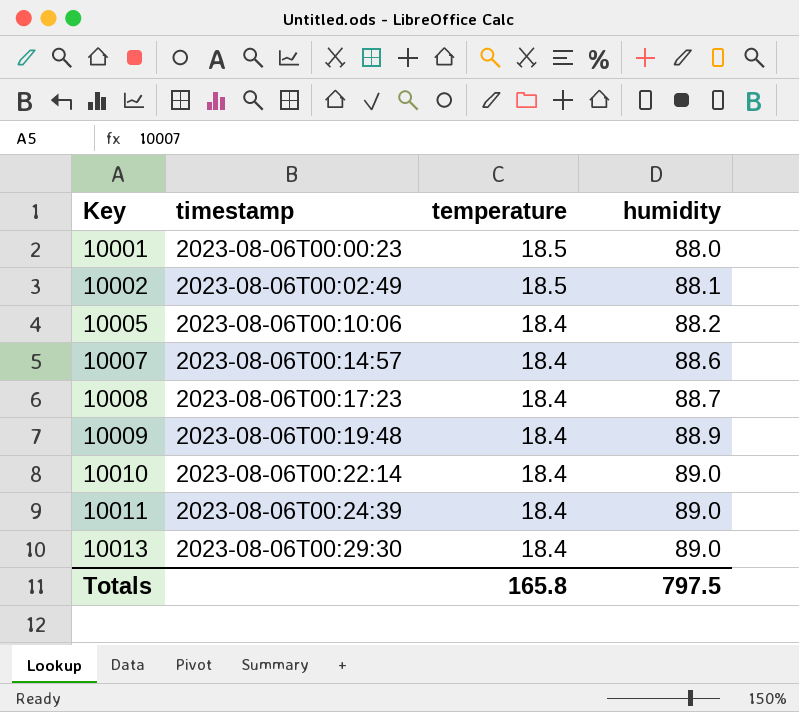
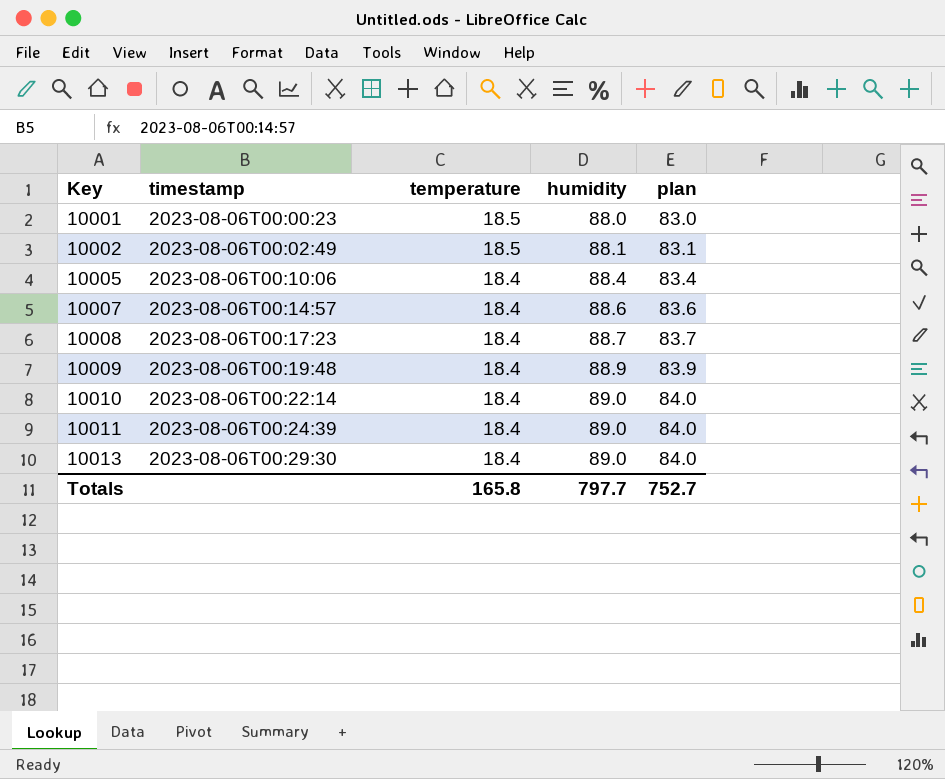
column plan | formula: none -> [humidity] - 5
10005 | humidity: 88.2 -> 88.4
Totals | humidity: 797.5 -> 797.7

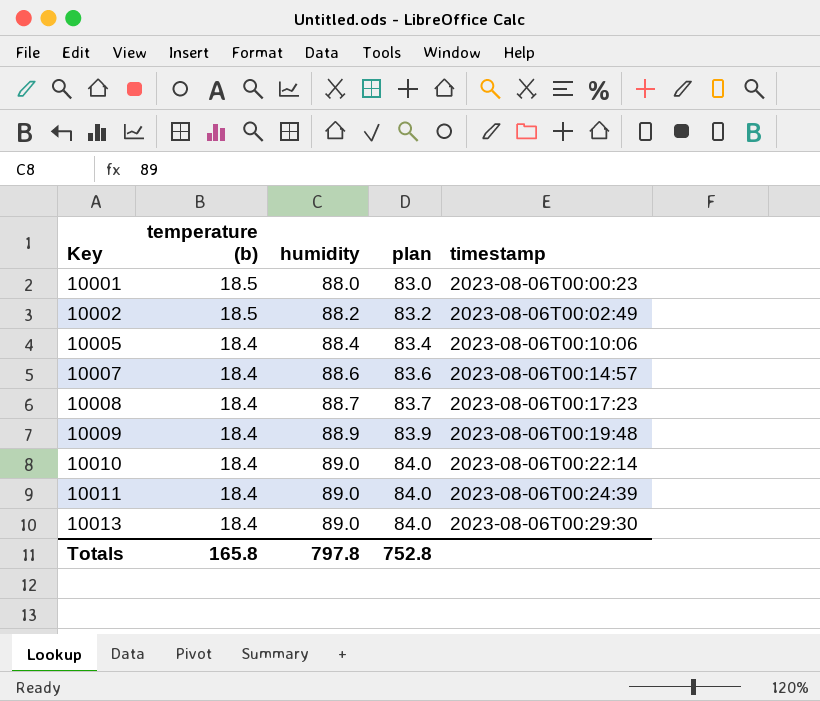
column name: temperature -> temperature (b)
column timestamp | position: 2 -> 5
10002 | humidity: 88.1 -> 88.2
10002 | plan: 83.1 -> 83.2
Totals | humidity: 797.7 -> 797.8
Totals | plan: 752.7 -> 752.8

